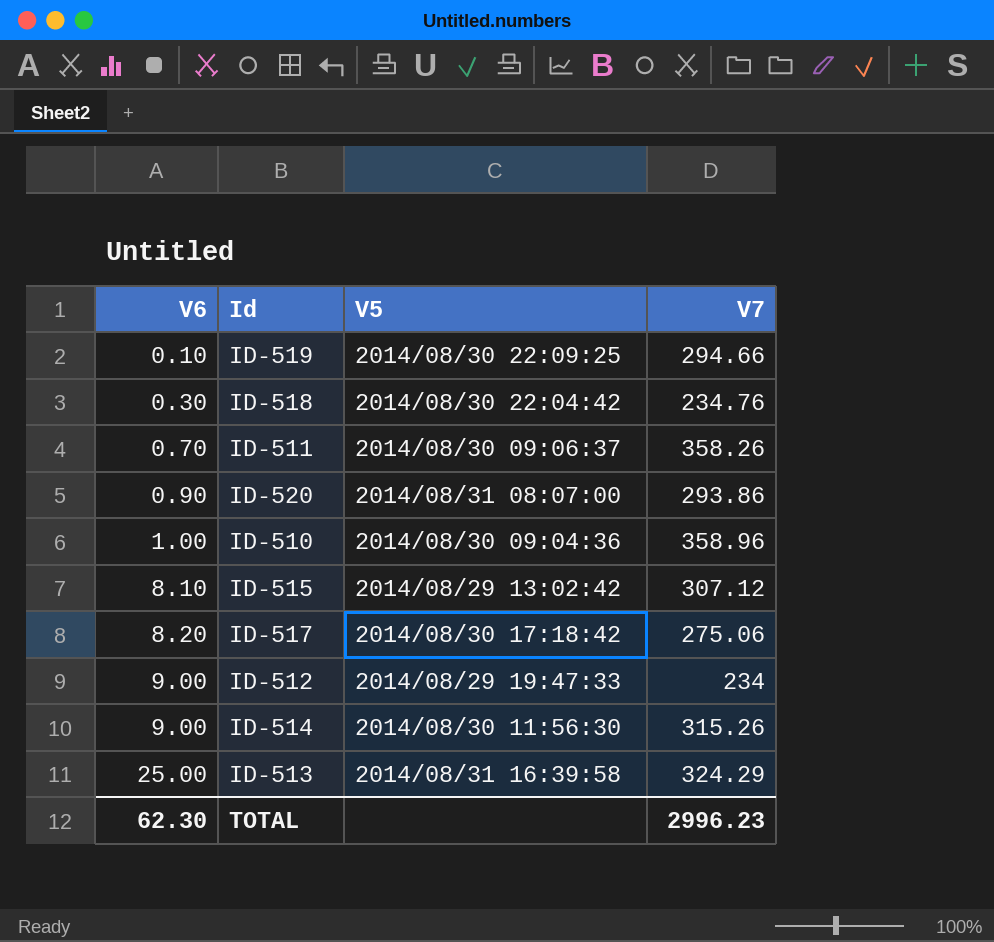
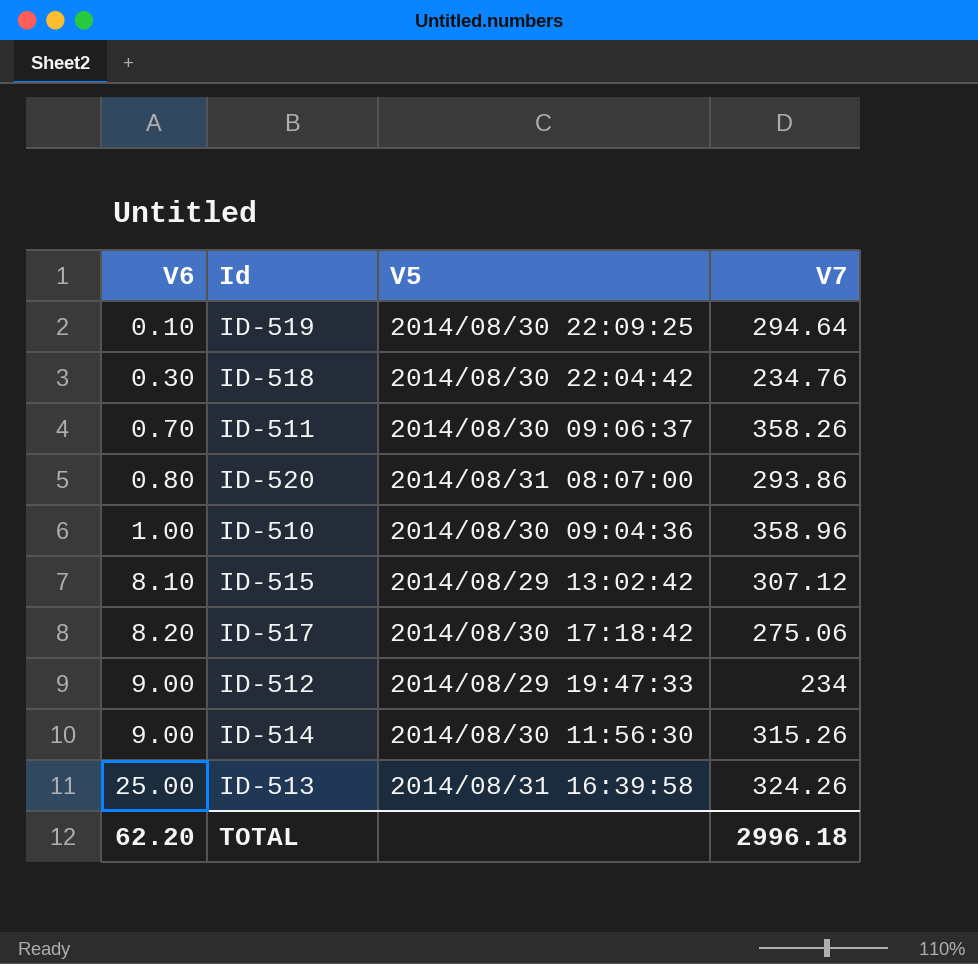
ID-519 | V7: 294.66 -> 294.64
ID-520 | V6: 0.90 -> 0.80
ID-513 | V7: 324.29 -> 324.26
TOTAL | V6: 62.30 -> 62.20
TOTAL | V7: 2996.23 -> 2996.18

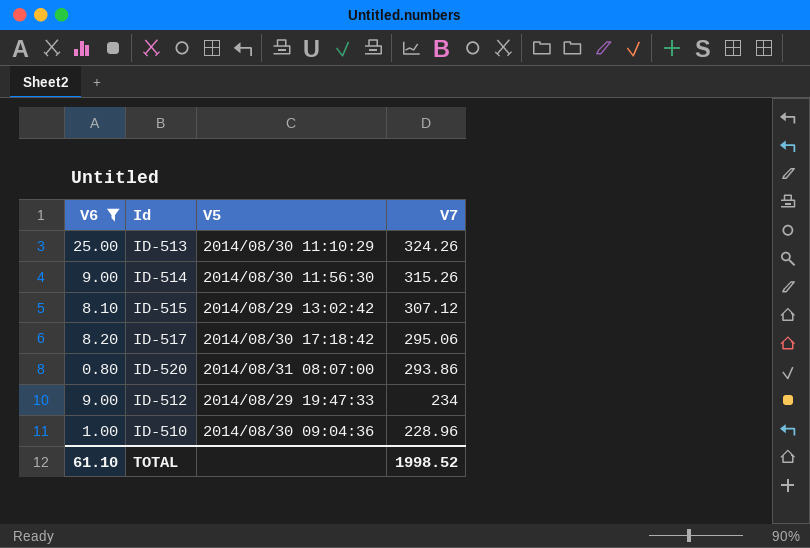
filter: none -> V6 >= 0.80
row order: V6 ascending -> V7 descending
ID-513 | V5: 2014/08/31 16:39:58 -> 2014/08/30 11:10:29
ID-517 | V7: 275.06 -> 295.06
ID-510 | V7: 358.96 -> 228.96
TOTAL | V6: 62.20 -> 61.10
TOTAL | V7: 2996.18 -> 1998.52

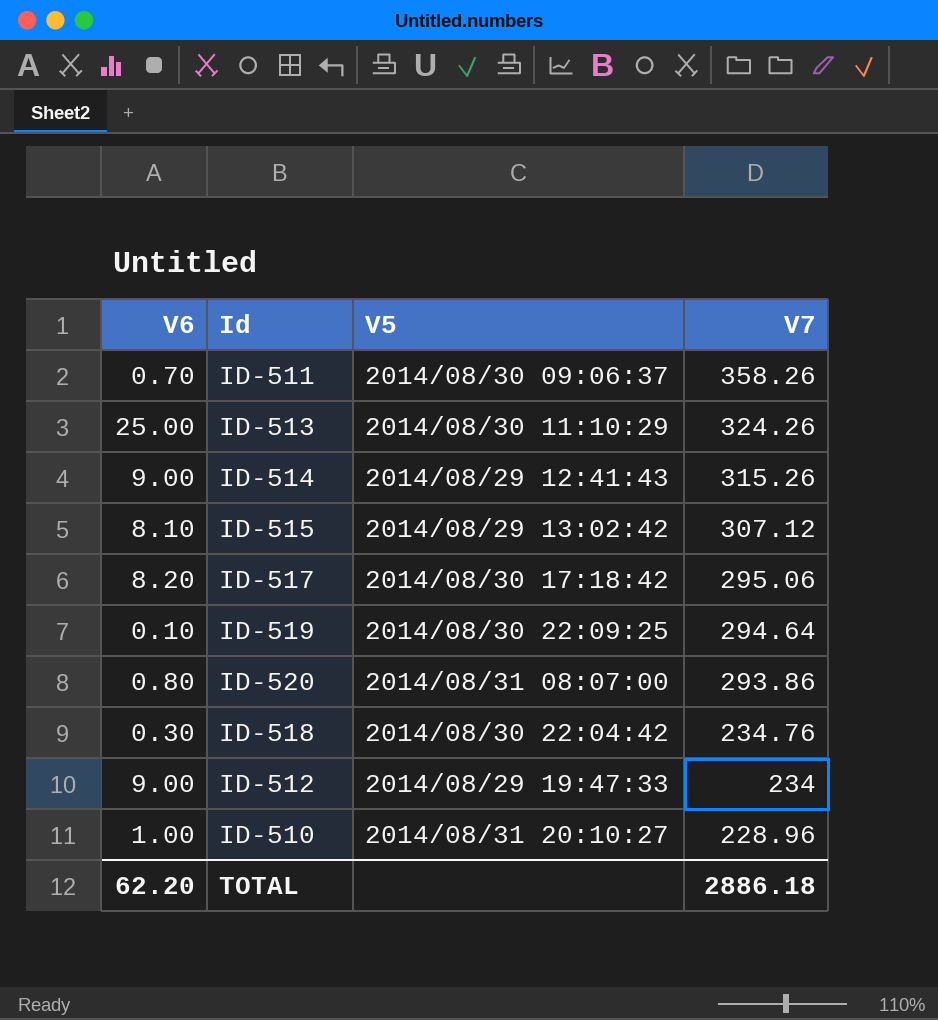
filter: V6 >= 0.80 -> none
ID-514 | V5: 2014/08/30 11:56:30 -> 2014/08/29 12:41:43
ID-510 | V5: 2014/08/30 09:04:36 -> 2014/08/31 20:10:27
TOTAL | V6: 61.10 -> 62.20
TOTAL | V7: 1998.52 -> 2886.18

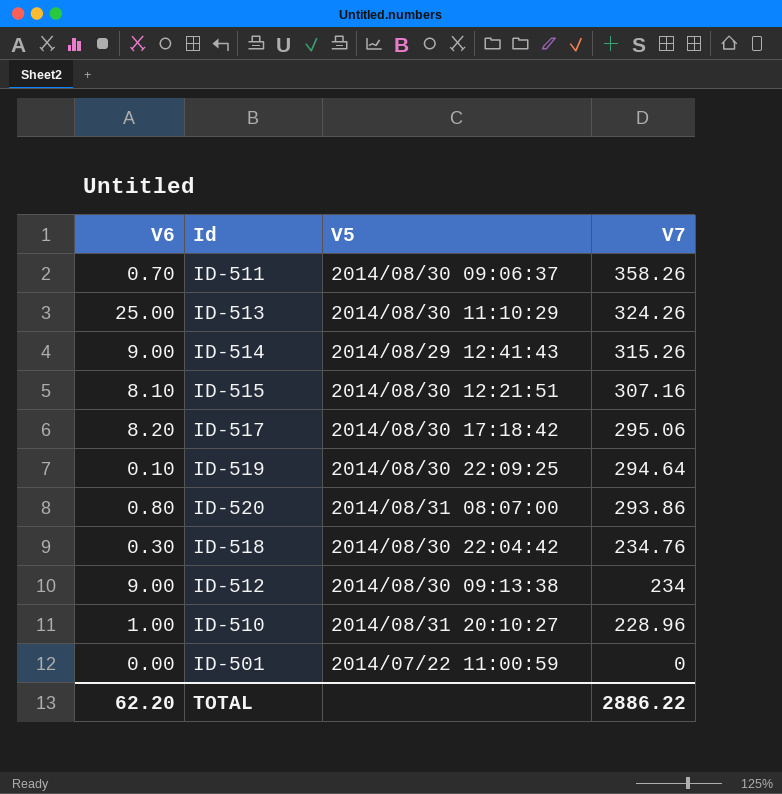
ID-515 | V5: 2014/08/29 13:02:42 -> 2014/08/30 12:21:51
ID-515 | V7: 307.12 -> 307.16
ID-512 | V5: 2014/08/29 19:47:33 -> 2014/08/30 09:13:38
row ID-501: none -> 0.00 | 2014/07/22 11:00:59 | 0
TOTAL | V7: 2886.18 -> 2886.22

